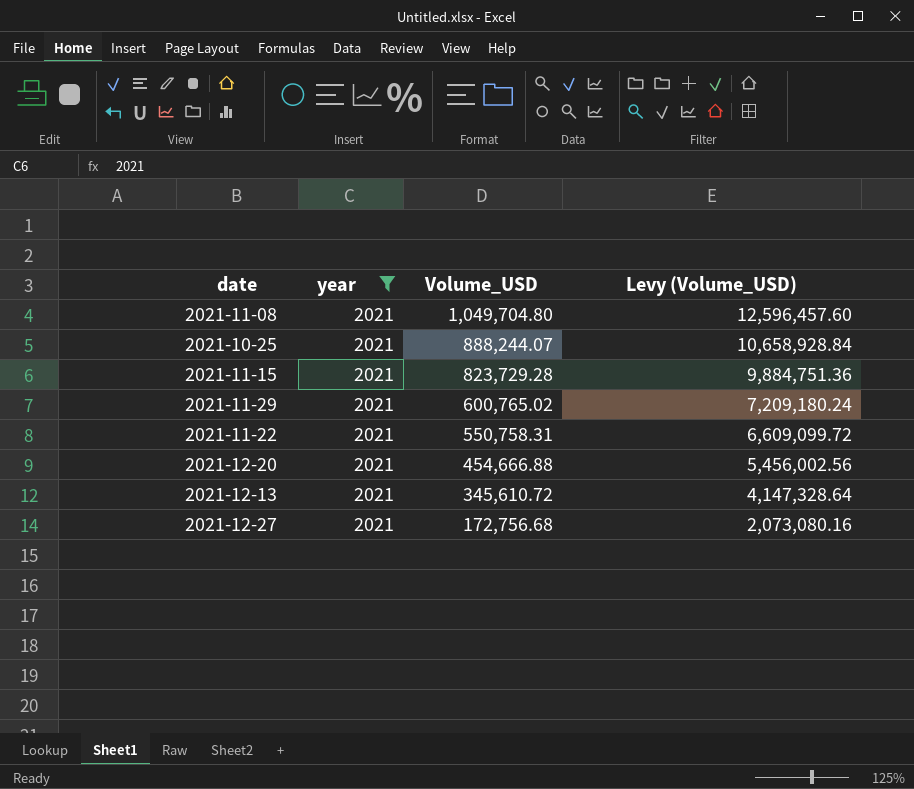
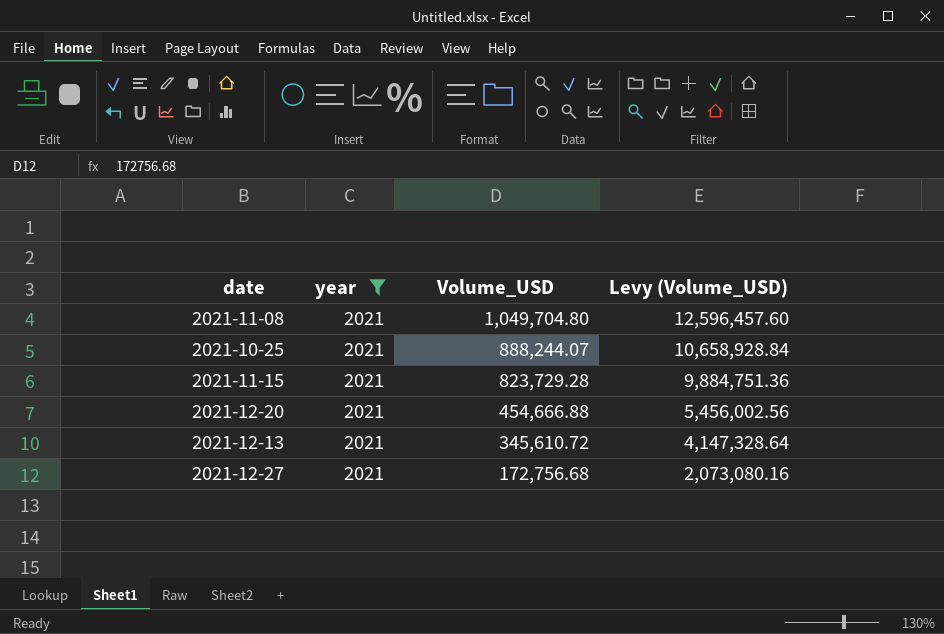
row 2021-11-29: 2021 | 600,765.02 | 7,209,180.24 -> none
row 2021-11-22: 2021 | 550,758.31 | 6,609,099.72 -> none

